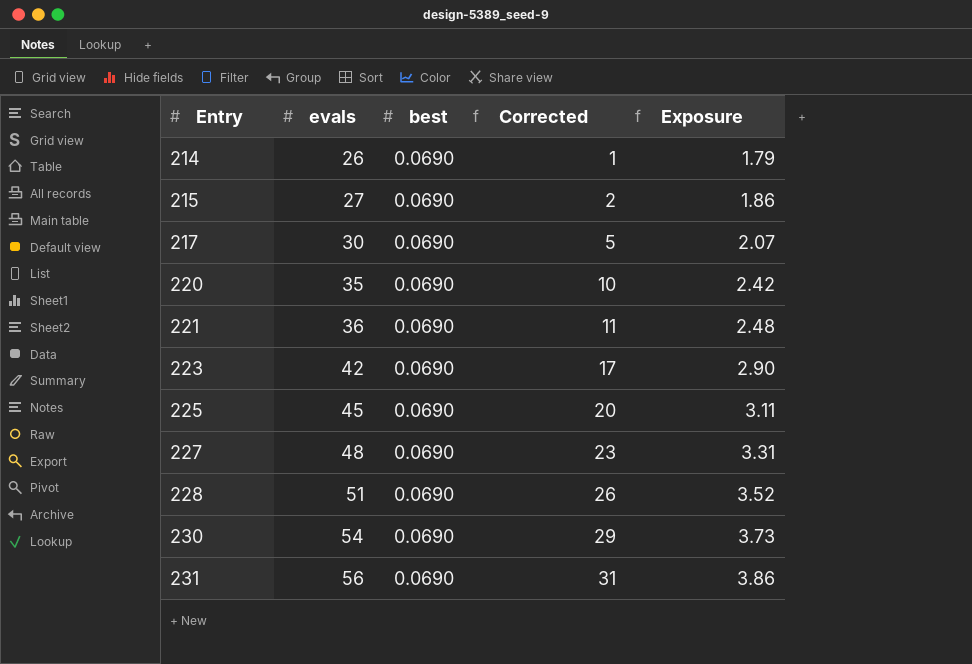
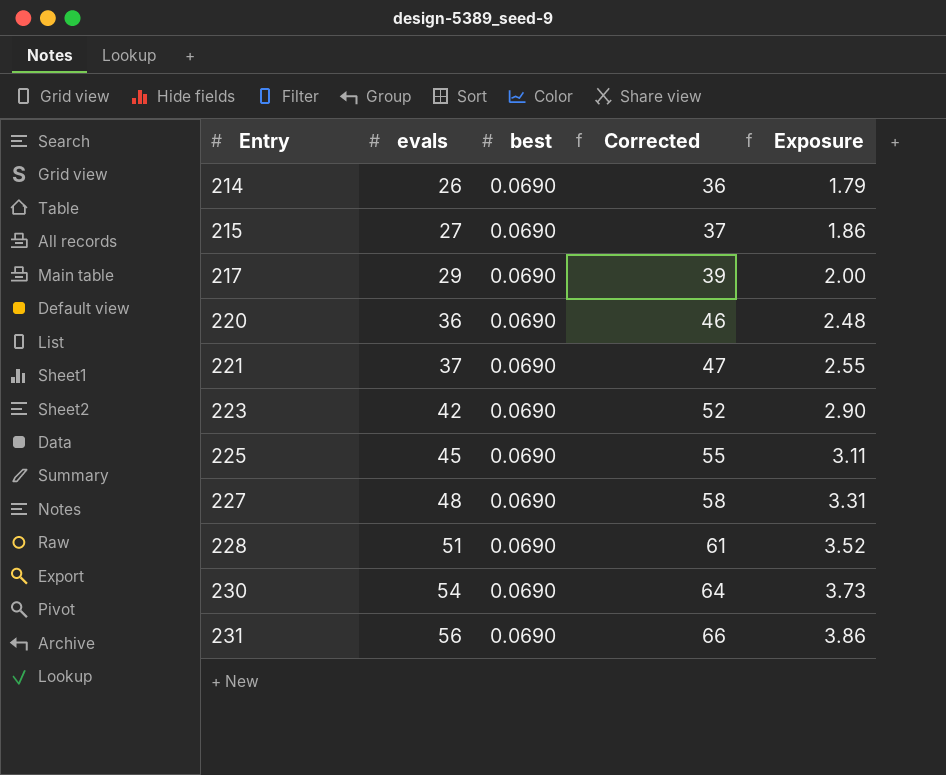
column Corrected | formula: [evals] - 25 -> [evals] + 10
217 | evals: 30 -> 29
217 | Exposure: 2.07 -> 2.00
220 | evals: 35 -> 36
220 | Exposure: 2.42 -> 2.48
221 | evals: 36 -> 37
221 | Exposure: 2.48 -> 2.55

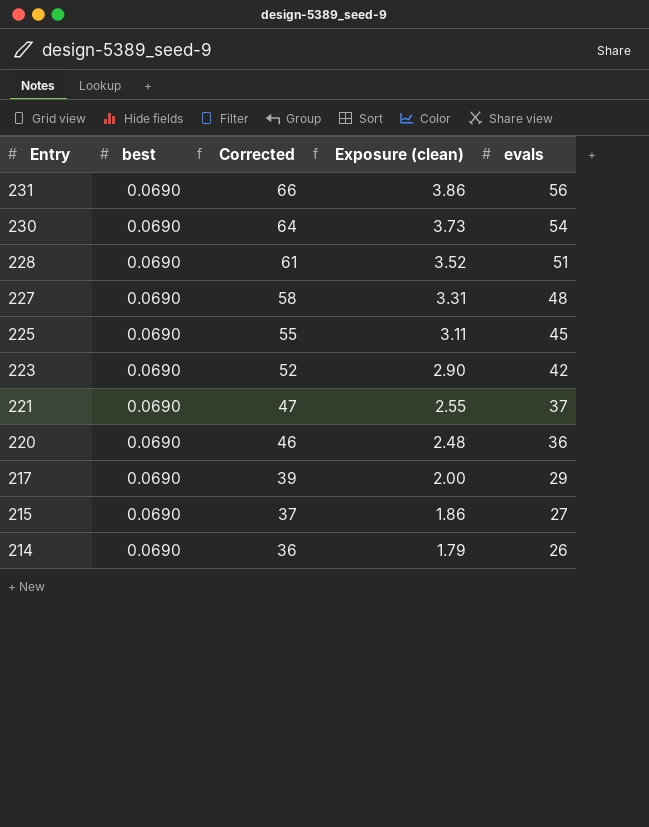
row order: Entry ascending -> Entry descending
column name: Exposure -> Exposure (clean)
column evals | position: 2 -> 5

